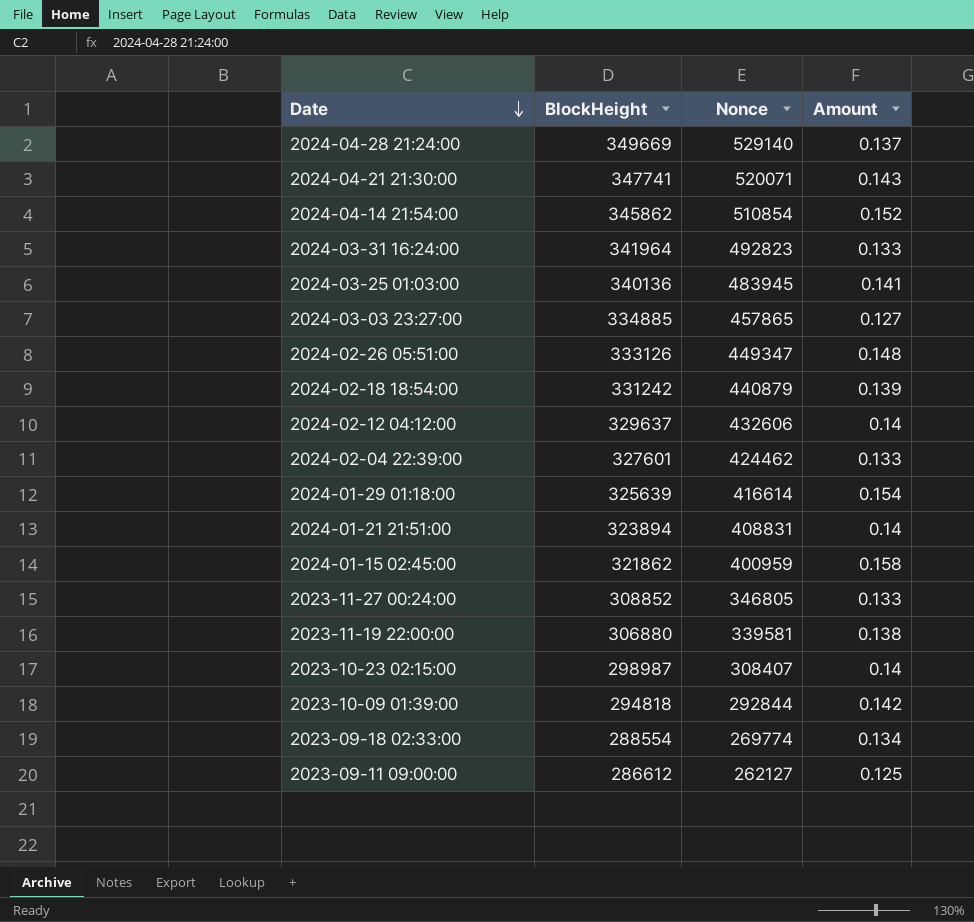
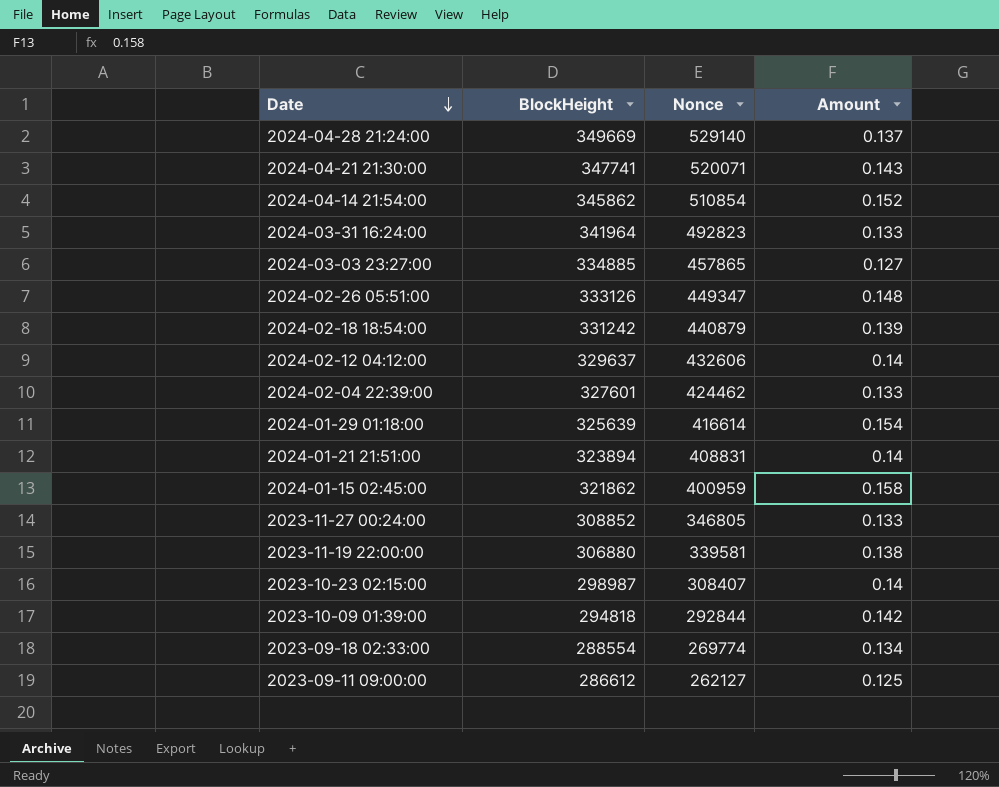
row 2024-03-25 01:03:00: 340136 | 483945 | 0.141 -> none

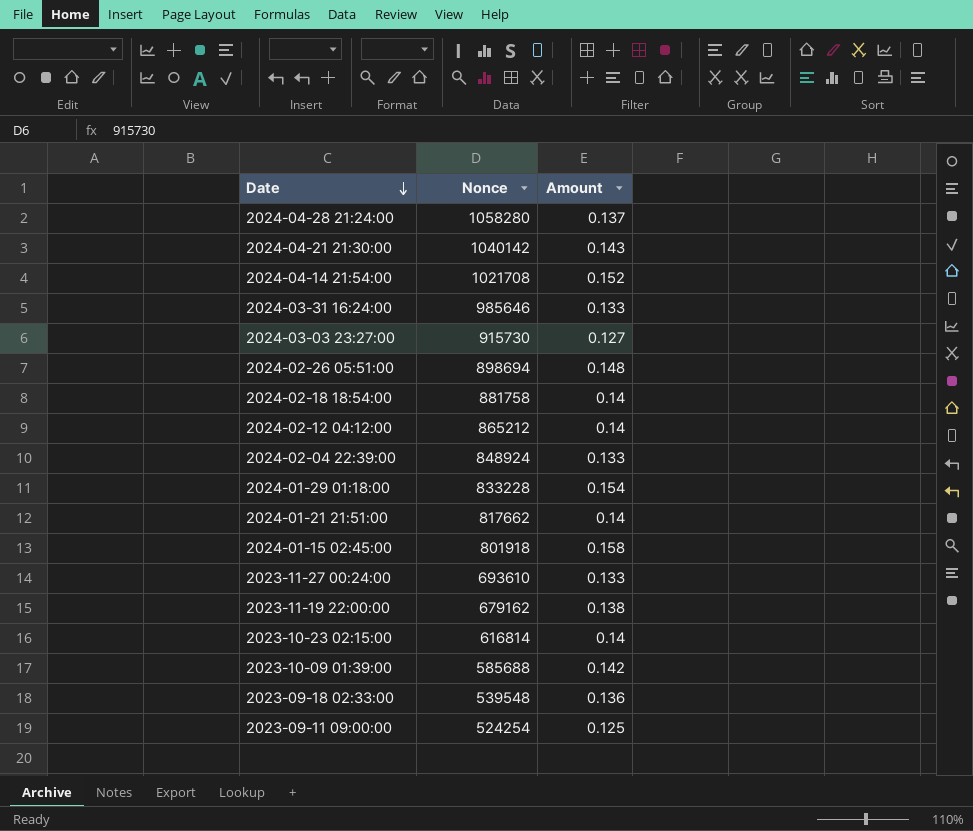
column BlockHeight | position: 2 -> none
2024-04-28 21:24:00 | Nonce: 529140 -> 1058280
2024-04-21 21:30:00 | Nonce: 520071 -> 1040142
2024-04-14 21:54:00 | Nonce: 510854 -> 1021708
2024-03-31 16:24:00 | Nonce: 492823 -> 985646
2024-03-03 23:27:00 | Nonce: 457865 -> 915730
2024-02-26 05:51:00 | Nonce: 449347 -> 898694
2024-02-18 18:54:00 | Nonce: 440879 -> 881758
2024-02-18 18:54:00 | Amount: 0.139 -> 0.14
2024-02-12 04:12:00 | Nonce: 432606 -> 865212
2024-02-04 22:39:00 | Nonce: 424462 -> 848924
2024-01-29 01:18:00 | Nonce: 416614 -> 833228
2024-01-21 21:51:00 | Nonce: 408831 -> 817662
2024-01-15 02:45:00 | Nonce: 400959 -> 801918
2023-11-27 00:24:00 | Nonce: 346805 -> 693610
2023-11-19 22:00:00 | Nonce: 339581 -> 679162
2023-10-23 02:15:00 | Nonce: 308407 -> 616814
2023-10-09 01:39:00 | Nonce: 292844 -> 585688
2023-09-18 02:33:00 | Nonce: 269774 -> 539548
2023-09-18 02:33:00 | Amount: 0.134 -> 0.136
2023-09-11 09:00:00 | Nonce: 262127 -> 524254

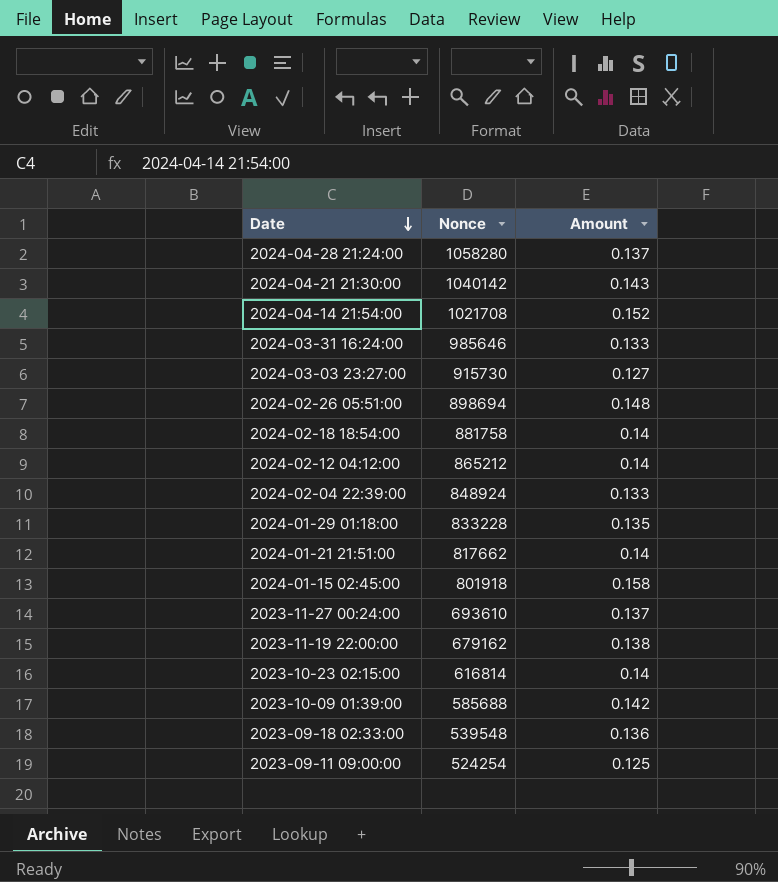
2024-01-29 01:18:00 | Amount: 0.154 -> 0.135
2023-11-27 00:24:00 | Amount: 0.133 -> 0.137

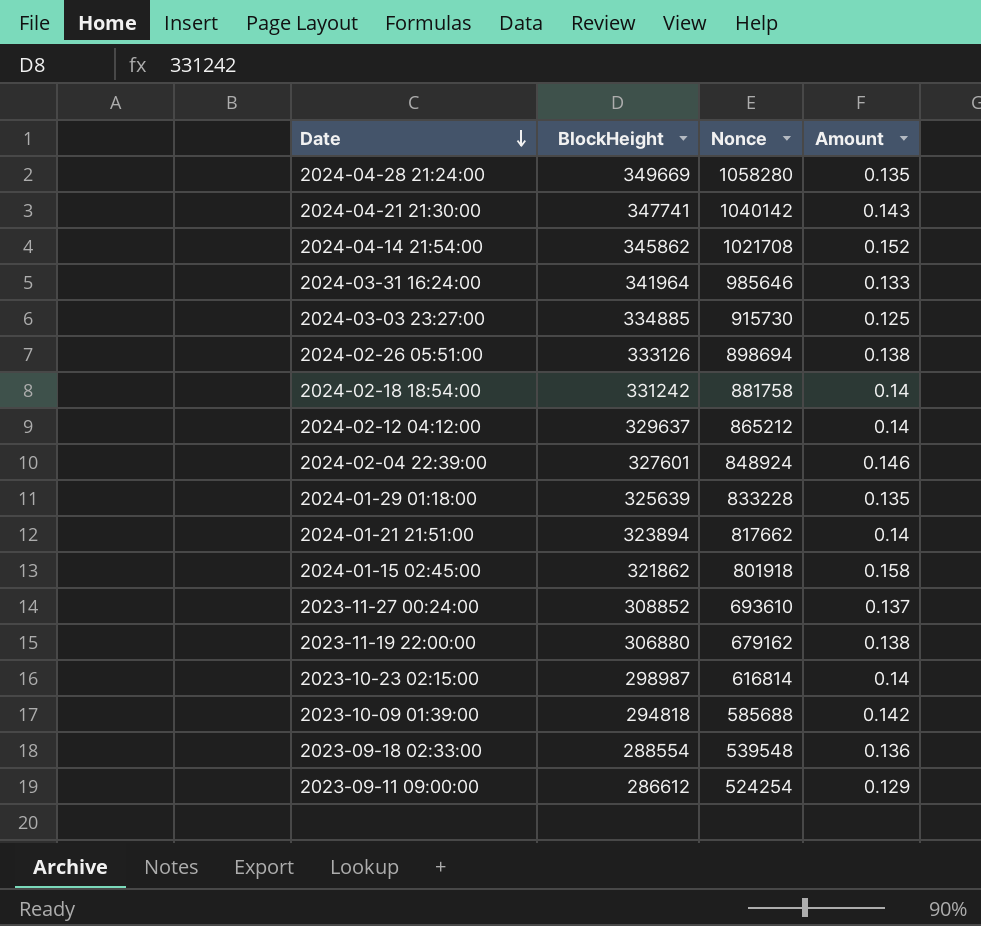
column BlockHeight | position: none -> 2
2024-04-28 21:24:00 | Amount: 0.137 -> 0.135
2024-03-03 23:27:00 | Amount: 0.127 -> 0.125
2024-02-26 05:51:00 | Amount: 0.148 -> 0.138
2024-02-04 22:39:00 | Amount: 0.133 -> 0.146
2023-09-11 09:00:00 | Amount: 0.125 -> 0.129

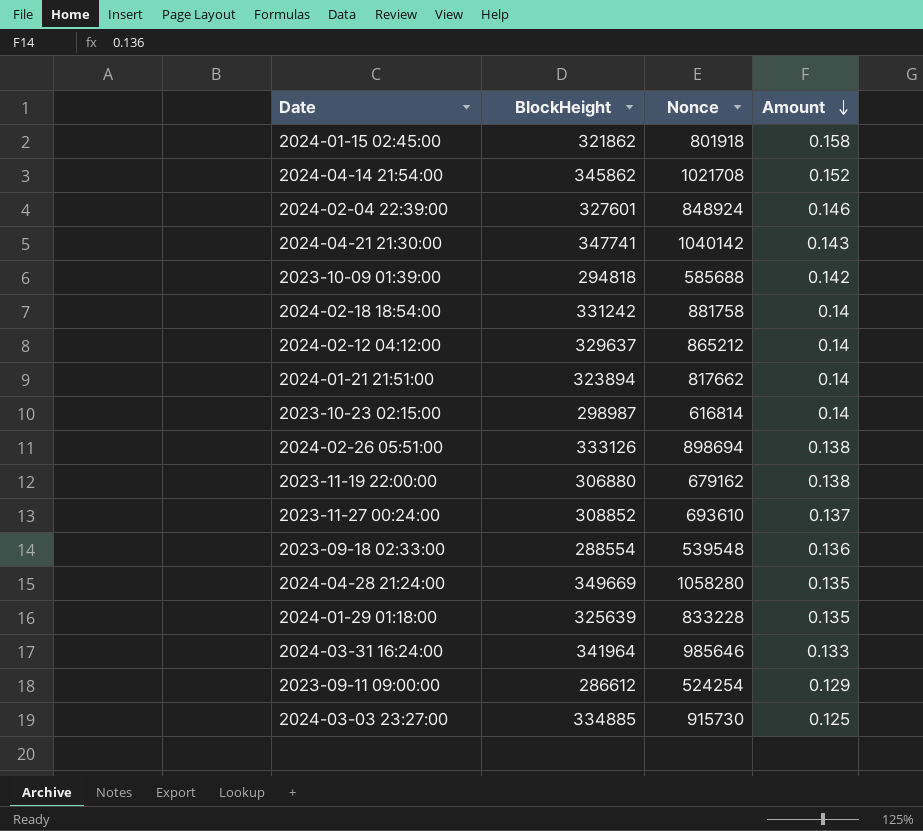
row order: Date descending -> Amount descending

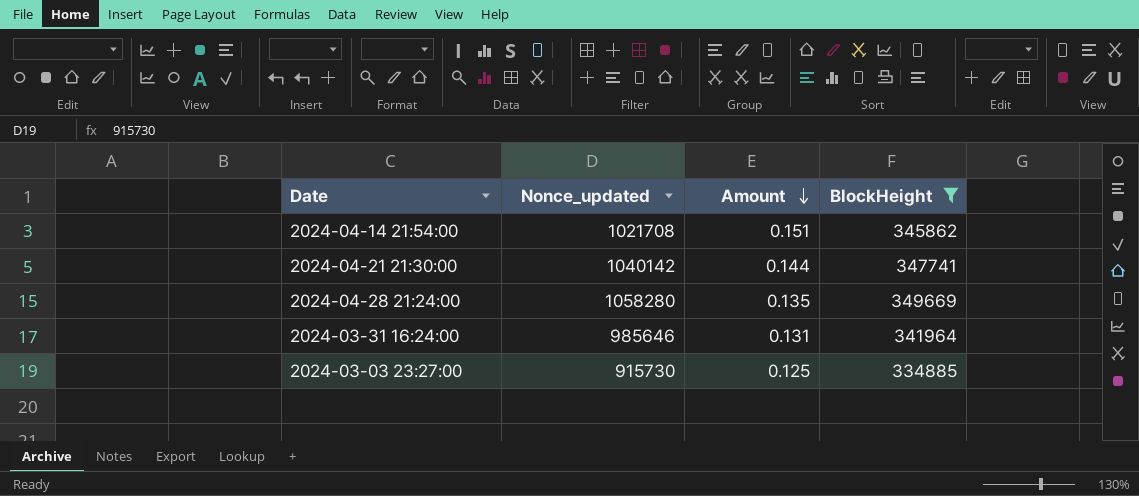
filter: none -> BlockHeight >= 334885
column name: Nonce -> Nonce_updated
column BlockHeight | position: 2 -> 4
2024-04-14 21:54:00 | Amount: 0.152 -> 0.151
2024-04-21 21:30:00 | Amount: 0.143 -> 0.144
2024-03-31 16:24:00 | Amount: 0.133 -> 0.131

